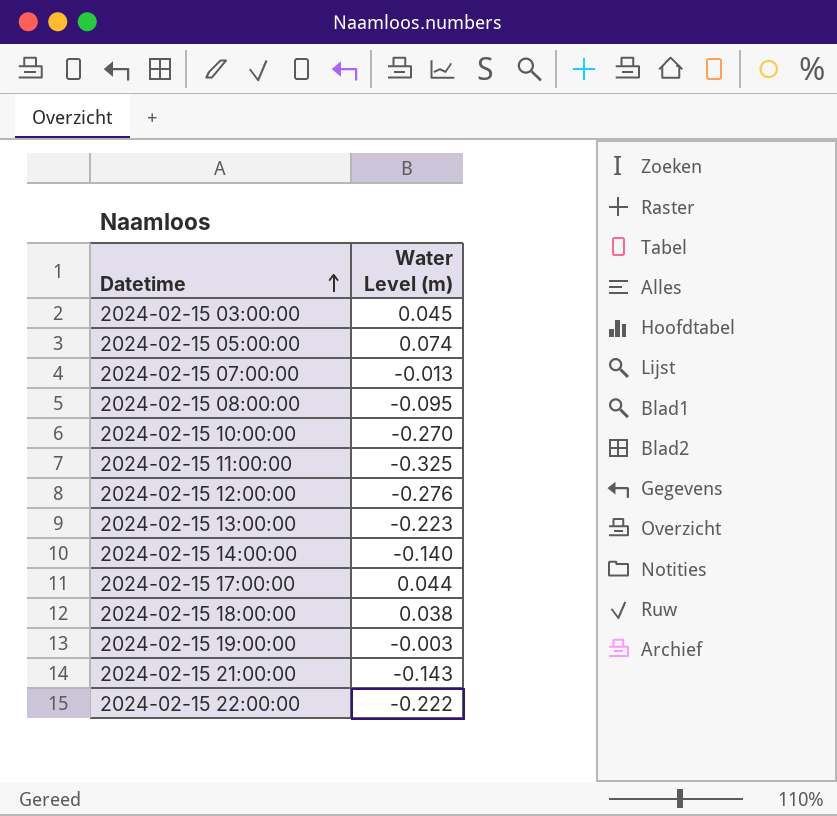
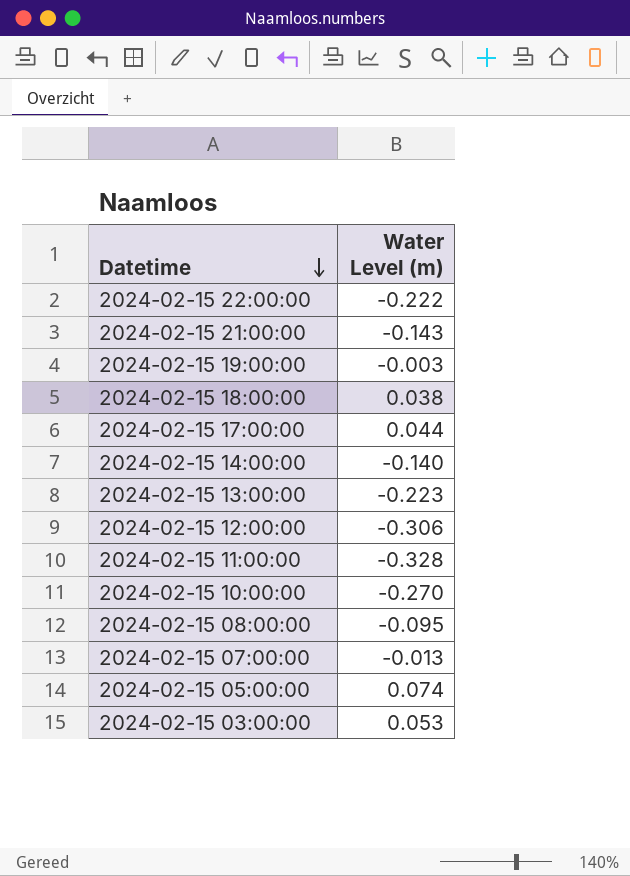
row order: Datetime ascending -> Datetime descending
2024-02-15 12:00:00 | Water Level (m): -0.276 -> -0.306
2024-02-15 11:00:00 | Water Level (m): -0.325 -> -0.328
2024-02-15 03:00:00 | Water Level (m): 0.045 -> 0.053

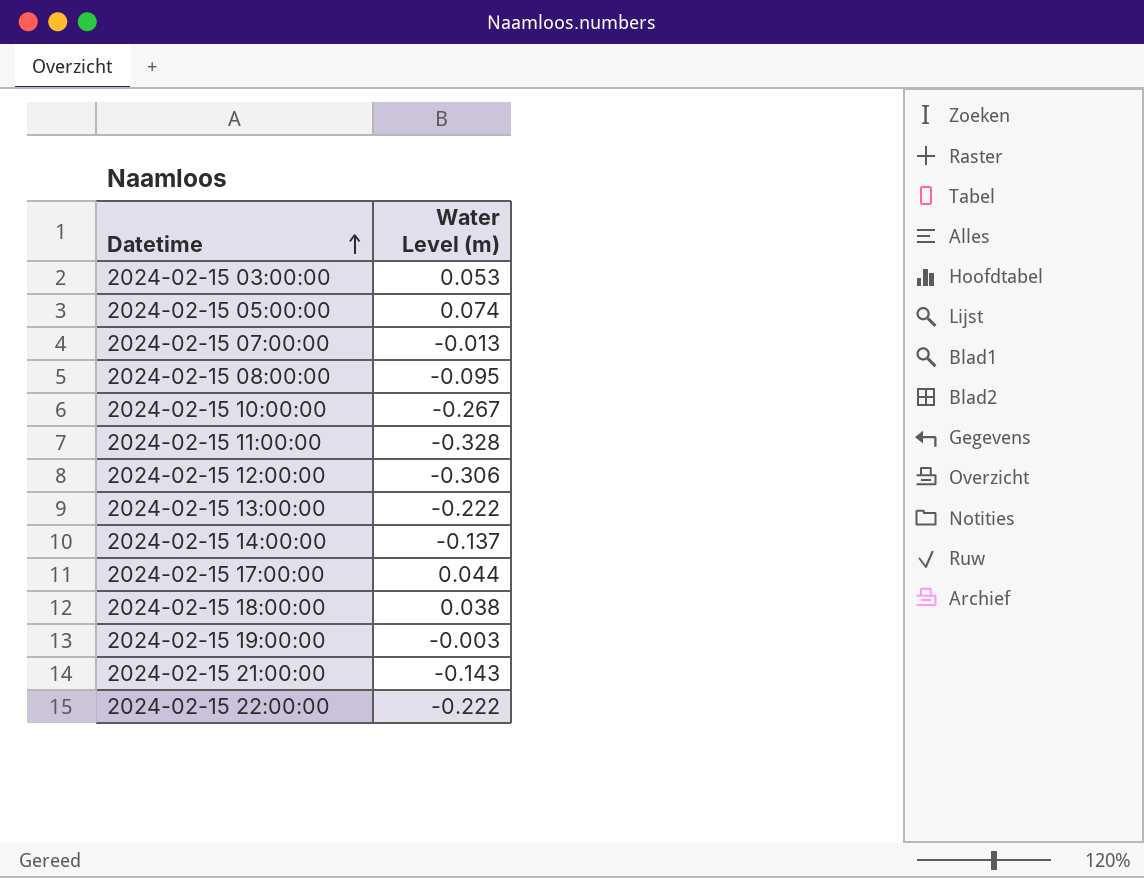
row order: Datetime descending -> Datetime ascending
2024-02-15 10:00:00 | Water Level (m): -0.270 -> -0.267
2024-02-15 13:00:00 | Water Level (m): -0.223 -> -0.222
2024-02-15 14:00:00 | Water Level (m): -0.140 -> -0.137

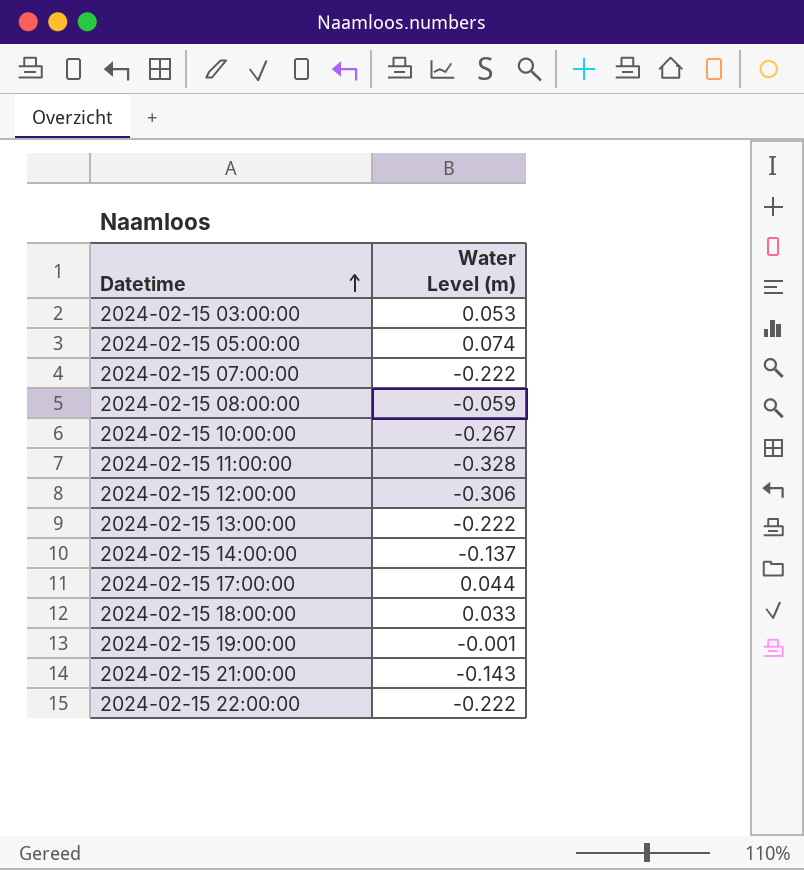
2024-02-15 07:00:00 | Water Level (m): -0.013 -> -0.222
2024-02-15 08:00:00 | Water Level (m): -0.095 -> -0.059
2024-02-15 18:00:00 | Water Level (m): 0.038 -> 0.033
2024-02-15 19:00:00 | Water Level (m): -0.003 -> -0.001

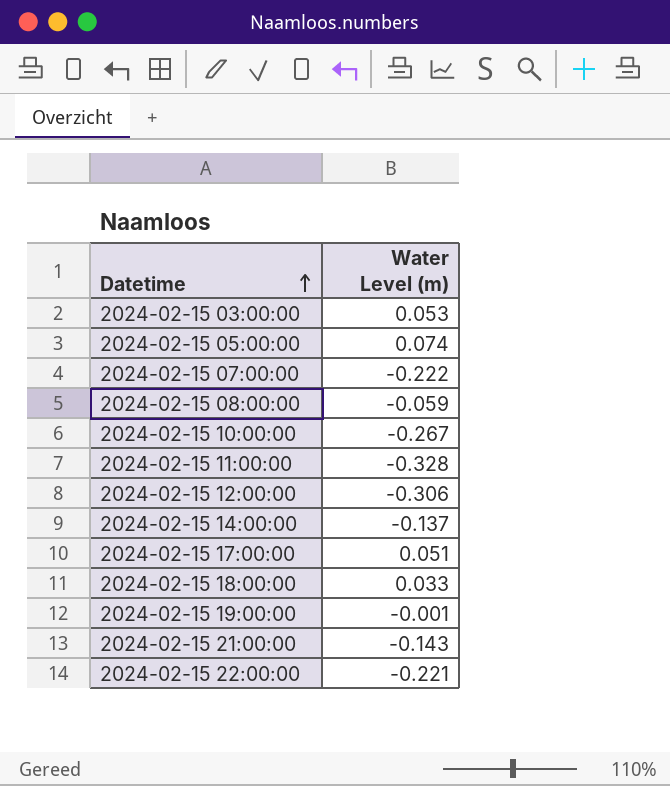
row 2024-02-15 13:00:00: -0.222 -> none
2024-02-15 17:00:00 | Water Level (m): 0.044 -> 0.051
2024-02-15 22:00:00 | Water Level (m): -0.222 -> -0.221

